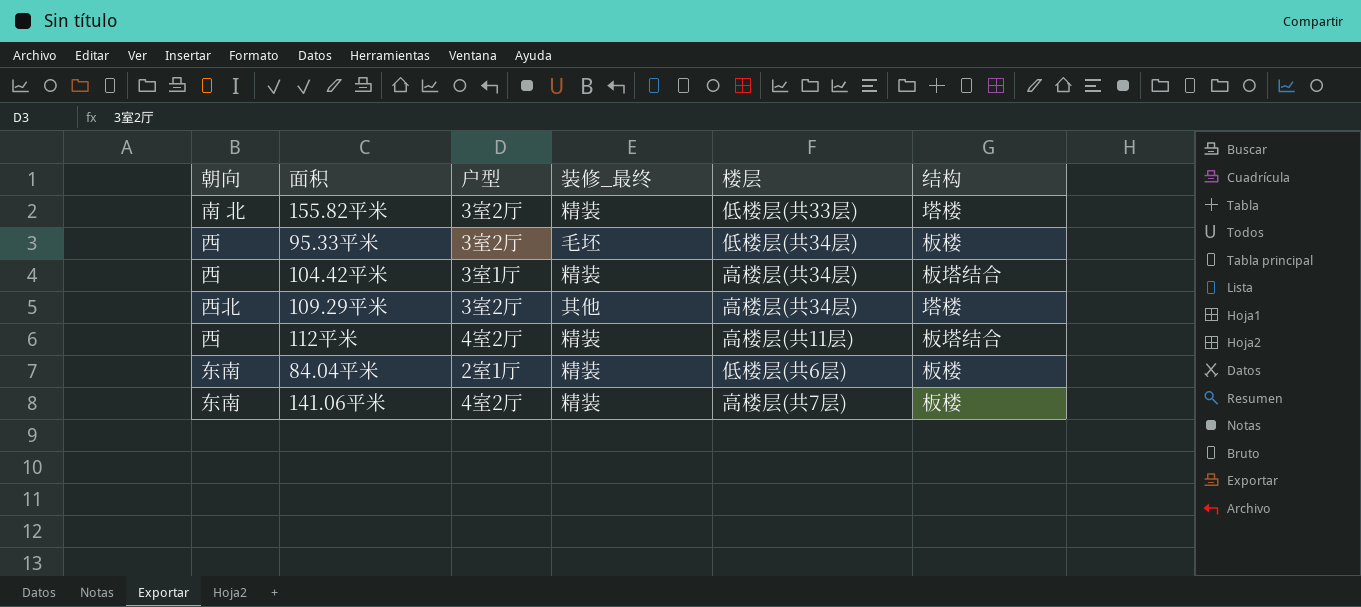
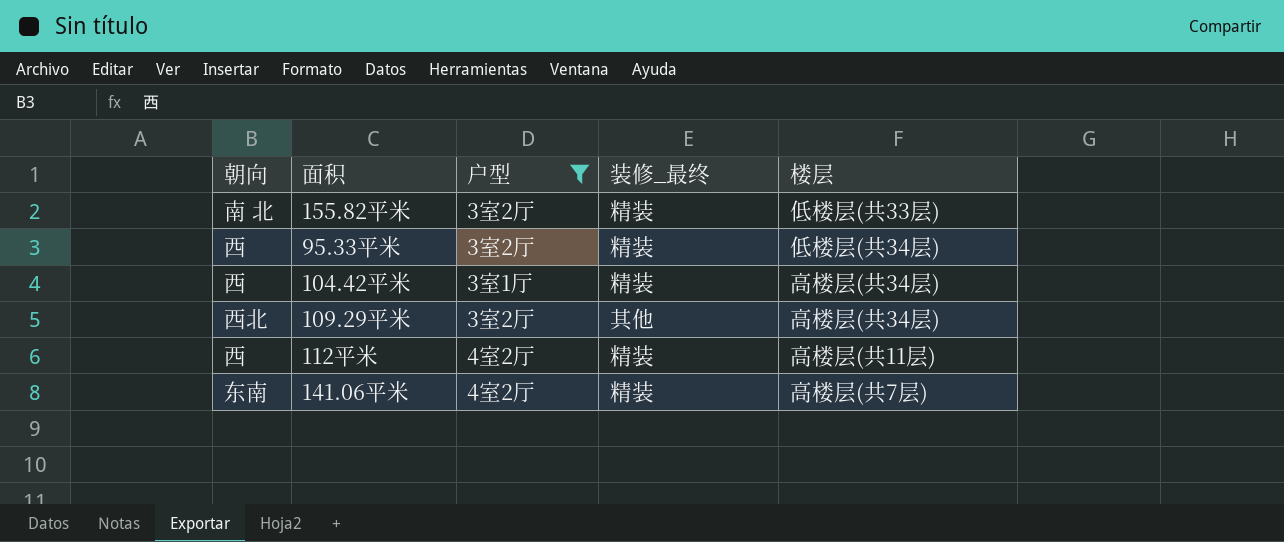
filter: none -> 户型 != 2室1厅
column 结构 | position: 6 -> none
95.33平米 | 装修_最终: 毛坯 -> 精装

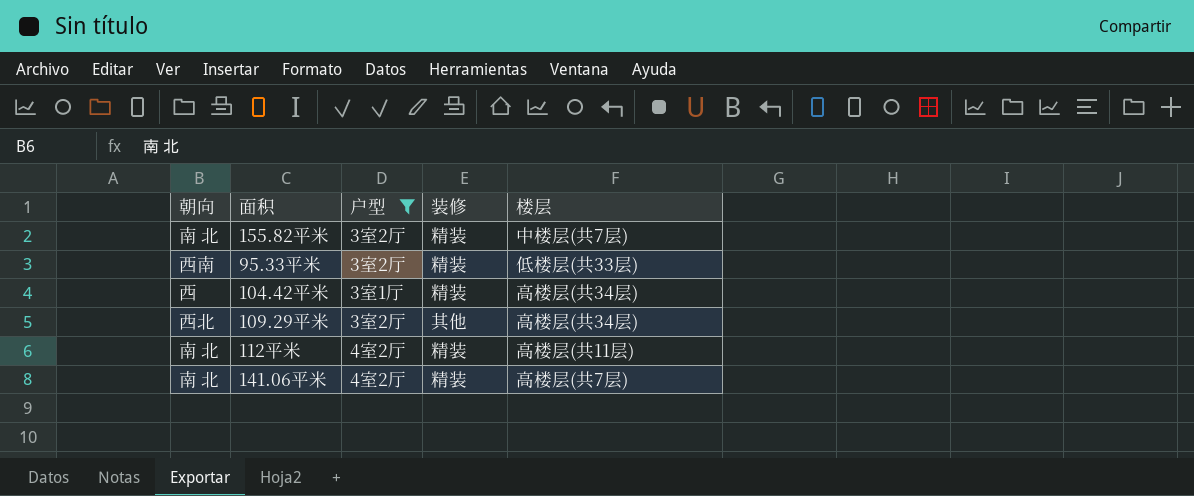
column name: 装修_最终 -> 装修
155.82平米 | 楼层: 低楼层(共33层) -> 中楼层(共7层)
95.33平米 | 朝向: 西 -> 西南
95.33平米 | 楼层: 低楼层(共34层) -> 低楼层(共33层)
112平米 | 朝向: 西 -> 南 北
141.06平米 | 朝向: 东南 -> 南 北

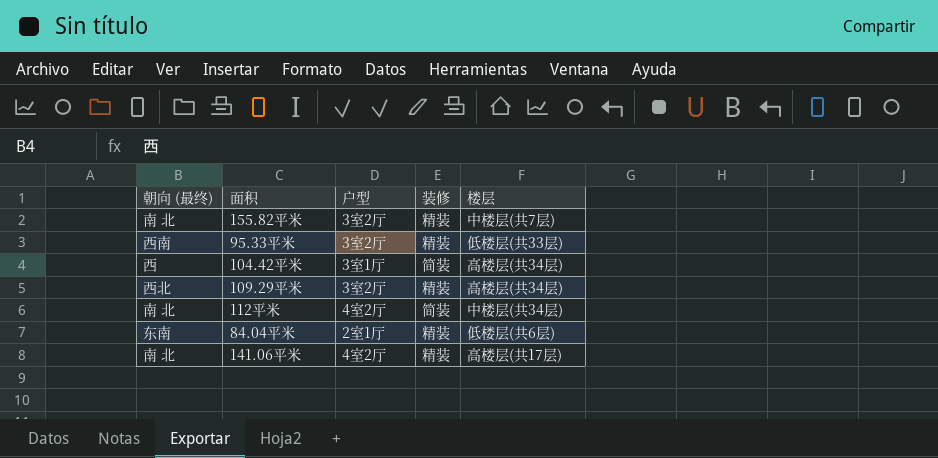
filter: 户型 != 2室1厅 -> none
column name: 朝向 -> 朝向 (最终)
104.42平米 | 装修: 精装 -> 简装
109.29平米 | 装修: 其他 -> 精装
112平米 | 装修: 精装 -> 简装
112平米 | 楼层: 高楼层(共11层) -> 中楼层(共34层)
141.06平米 | 楼层: 高楼层(共7层) -> 高楼层(共17层)

